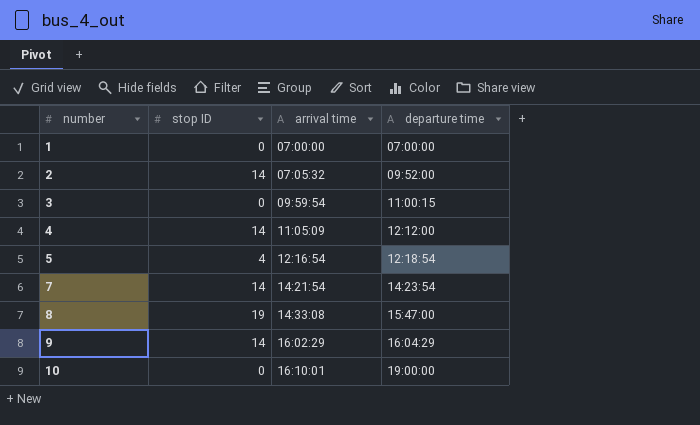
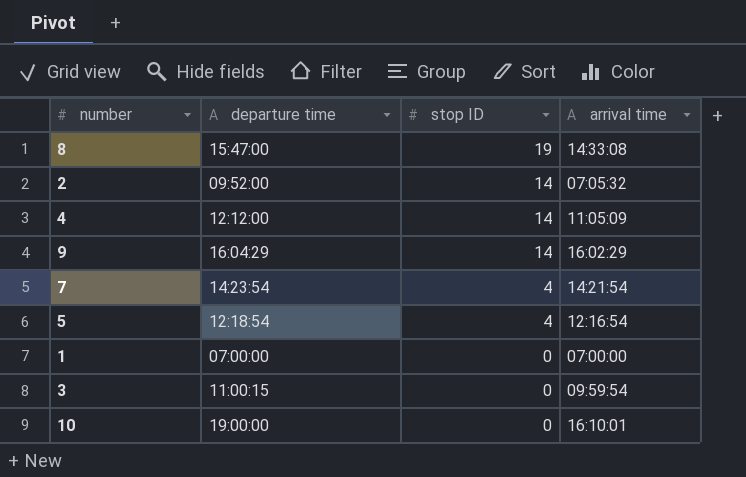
row order: number ascending -> stop ID descending
column departure time | position: 4 -> 2
7 | stop ID: 14 -> 4

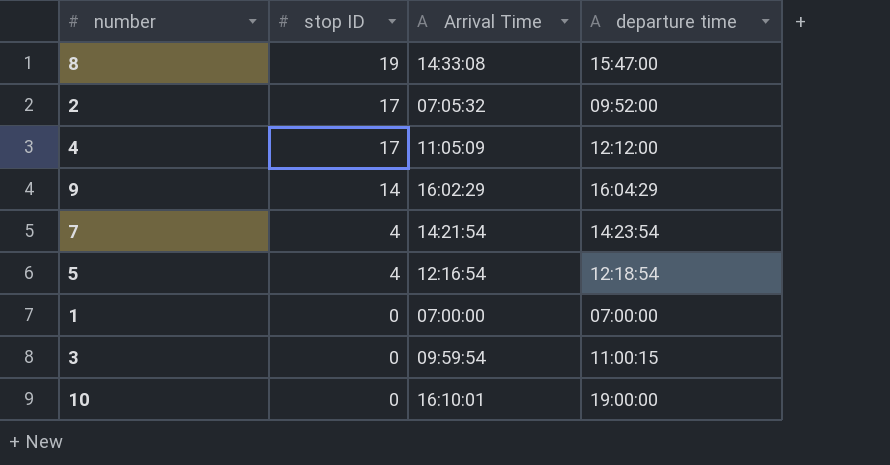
column name: arrival time -> Arrival Time
column departure time | position: 2 -> 4
2 | stop ID: 14 -> 17
4 | stop ID: 14 -> 17

